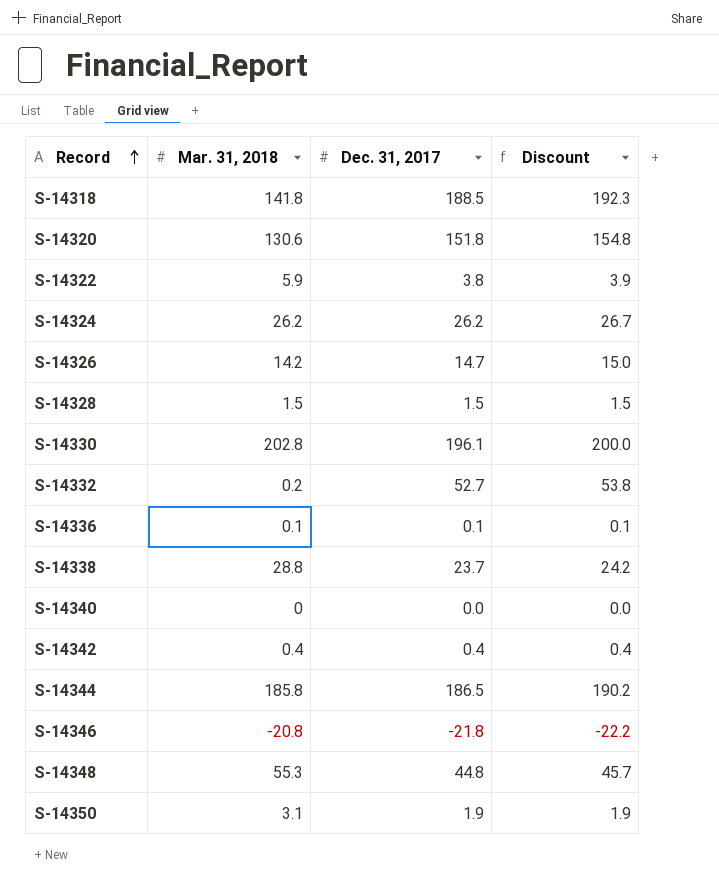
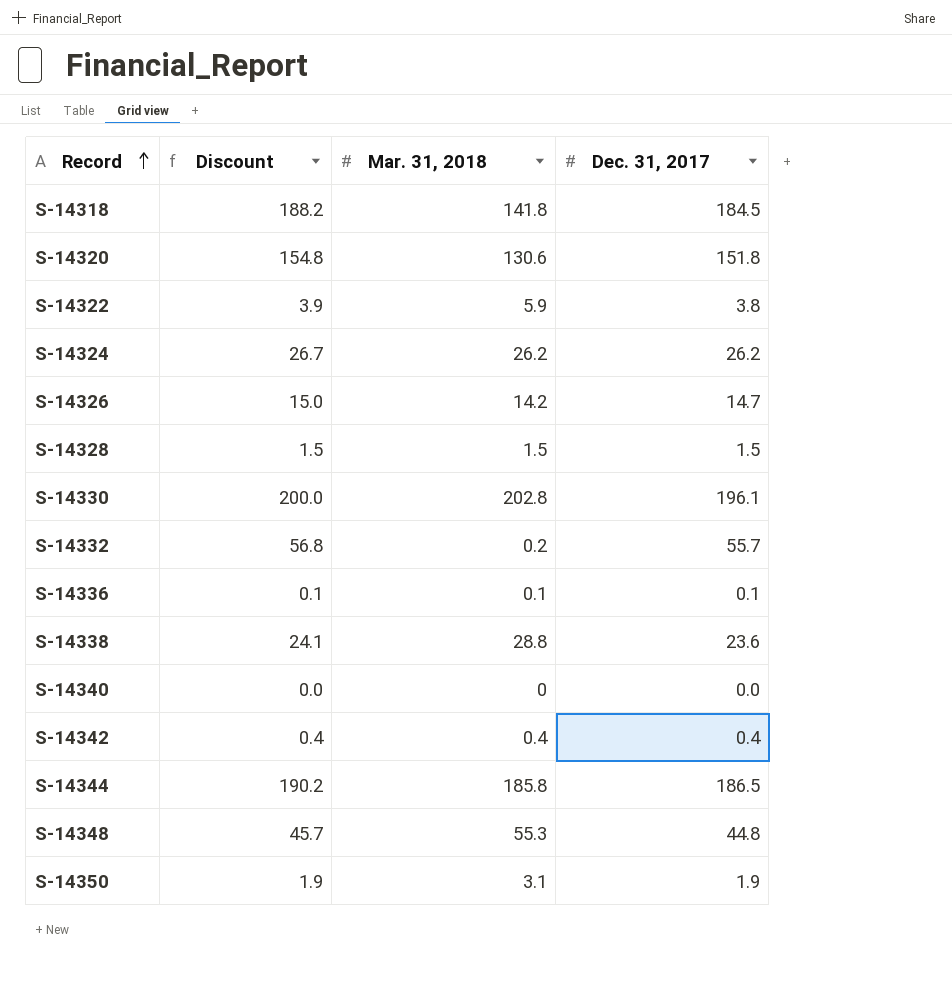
column Discount | position: 4 -> 2
row S-14346: -20.8 | -21.8 | -22.2 -> none
S-14318 | Discount: 192.3 -> 188.2
S-14318 | Dec. 31, 2017: 188.5 -> 184.5
S-14332 | Discount: 53.8 -> 56.8
S-14332 | Dec. 31, 2017: 52.7 -> 55.7
S-14338 | Discount: 24.2 -> 24.1
S-14338 | Dec. 31, 2017: 23.7 -> 23.6

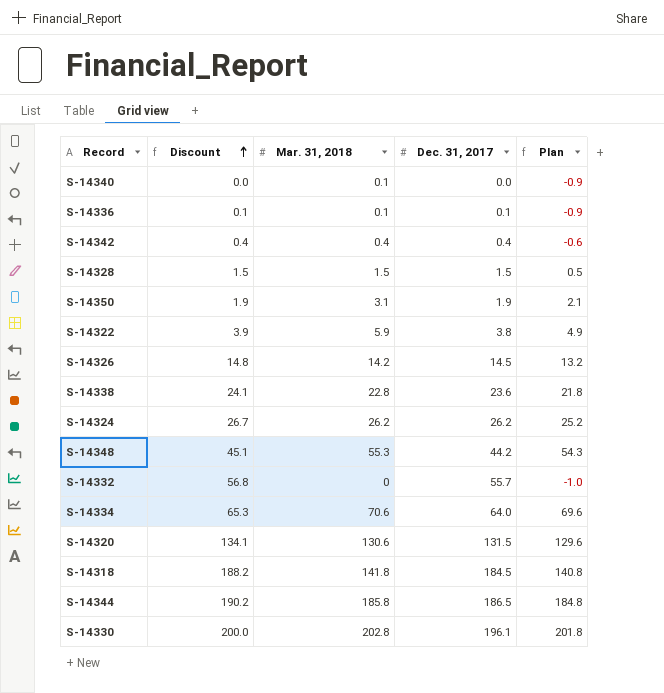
row order: Record ascending -> Discount ascending
column Plan | formula: none -> [Mar. 31, 2018] - 1
S-14340 | Mar. 31, 2018: 0 -> 0.1
S-14326 | Discount: 15.0 -> 14.8
S-14326 | Dec. 31, 2017: 14.7 -> 14.5
S-14338 | Mar. 31, 2018: 28.8 -> 22.8
S-14348 | Discount: 45.7 -> 45.1
S-14348 | Dec. 31, 2017: 44.8 -> 44.2
S-14332 | Mar. 31, 2018: 0.2 -> 0
row S-14334: none -> 65.3 | 70.6 | 64.0 | 69.6
S-14320 | Discount: 154.8 -> 134.1
S-14320 | Dec. 31, 2017: 151.8 -> 131.5

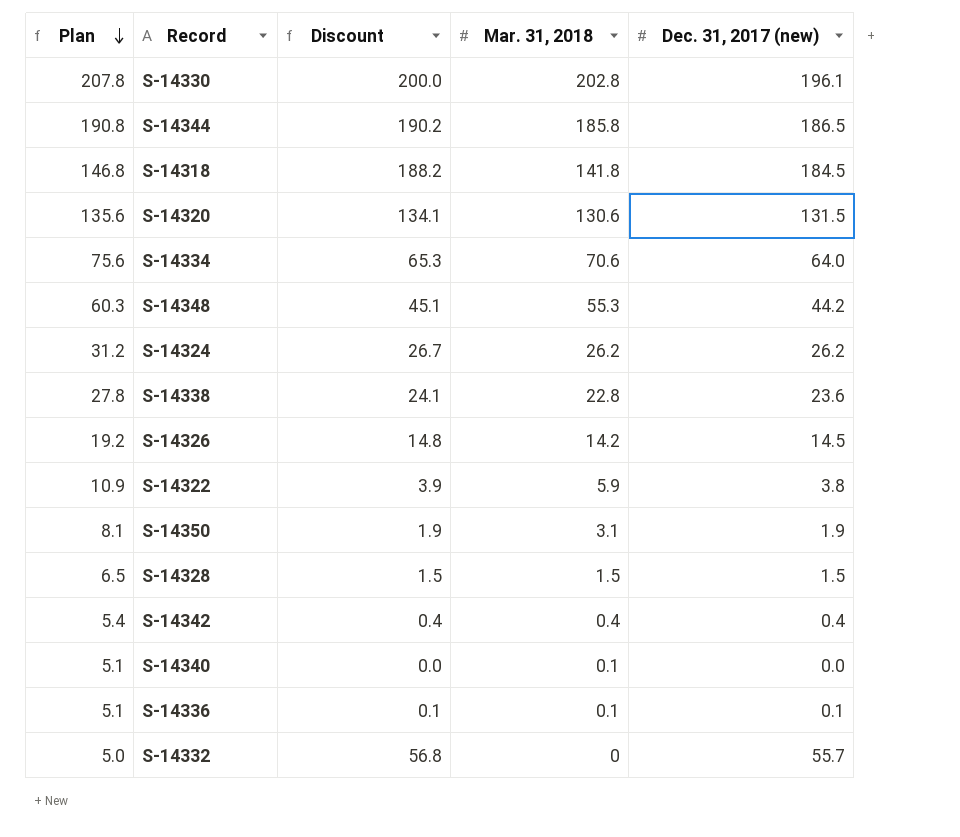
row order: Discount ascending -> Plan descending
column Plan | formula: [Mar. 31, 2018] - 1 -> [Mar. 31, 2018] + 5
column Plan | position: 5 -> 1
column name: Dec. 31, 2017 -> Dec. 31, 2017 (new)

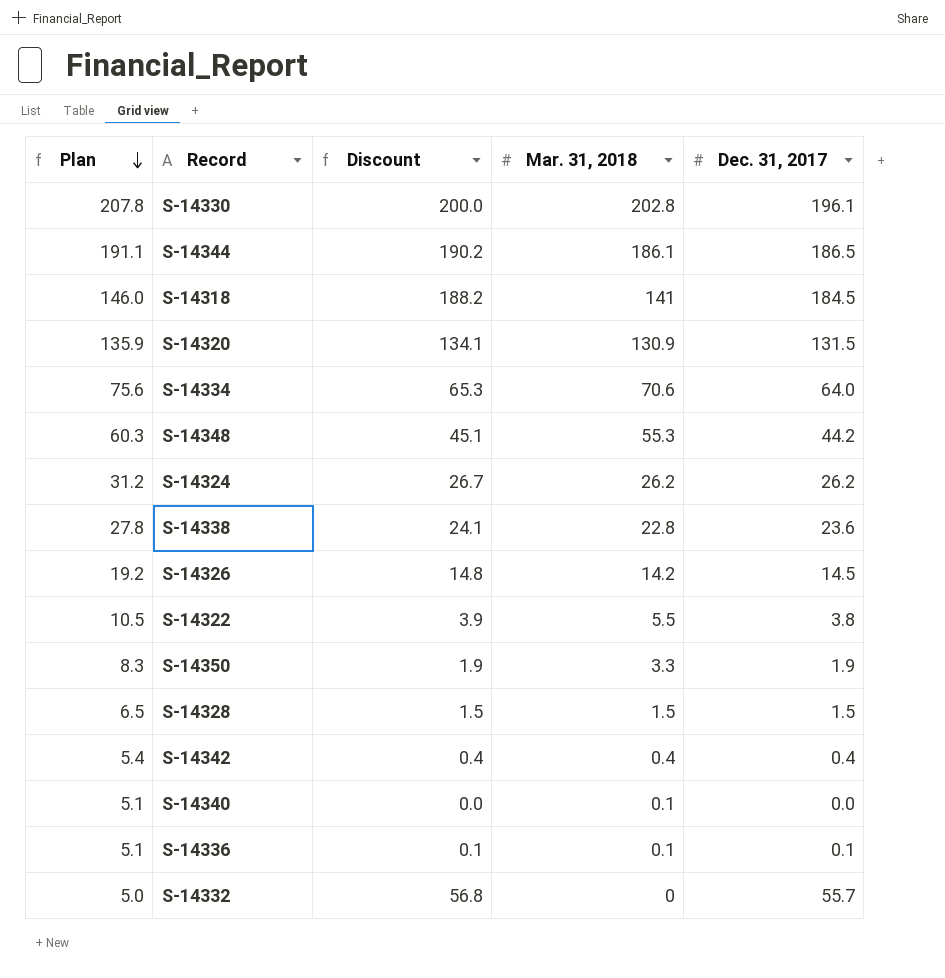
column name: Dec. 31, 2017 (new) -> Dec. 31, 2017
S-14344 | Plan: 190.8 -> 191.1
S-14344 | Mar. 31, 2018: 185.8 -> 186.1
S-14318 | Plan: 146.8 -> 146.0
S-14318 | Mar. 31, 2018: 141.8 -> 141
S-14320 | Plan: 135.6 -> 135.9
S-14320 | Mar. 31, 2018: 130.6 -> 130.9
S-14322 | Plan: 10.9 -> 10.5
S-14322 | Mar. 31, 2018: 5.9 -> 5.5
S-14350 | Plan: 8.1 -> 8.3
S-14350 | Mar. 31, 2018: 3.1 -> 3.3

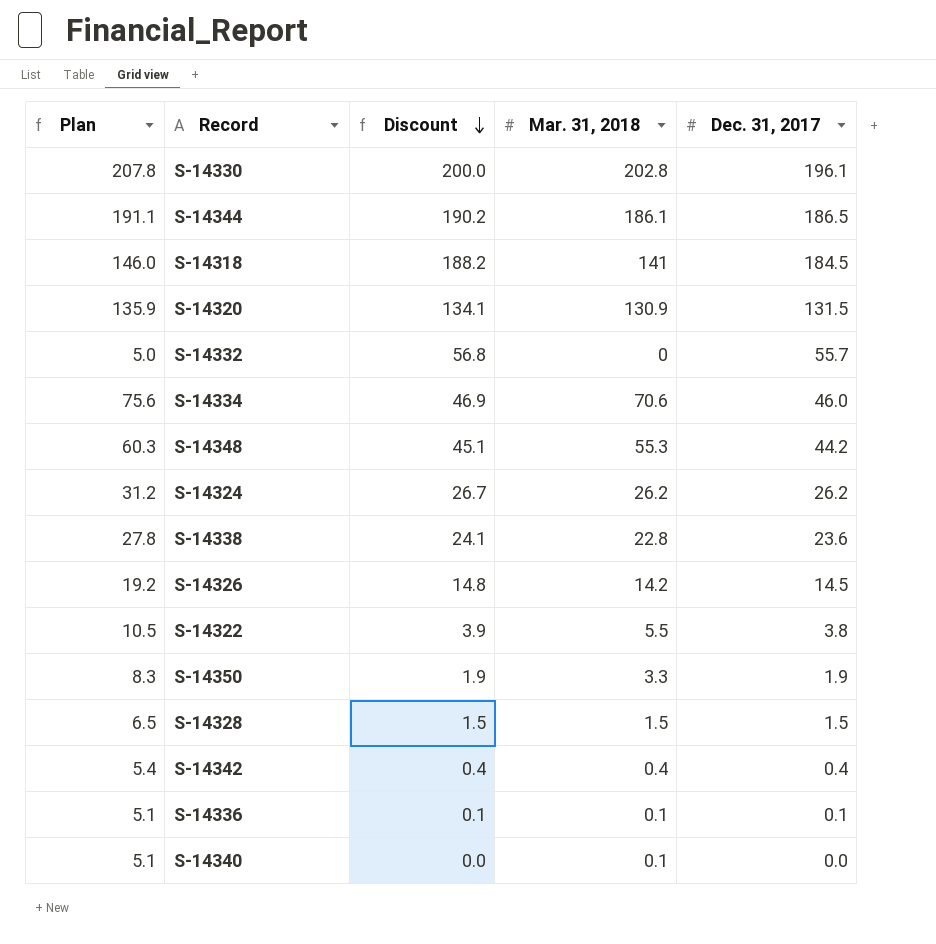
row order: Plan descending -> Discount descending
S-14334 | Discount: 65.3 -> 46.9
S-14334 | Dec. 31, 2017: 64.0 -> 46.0

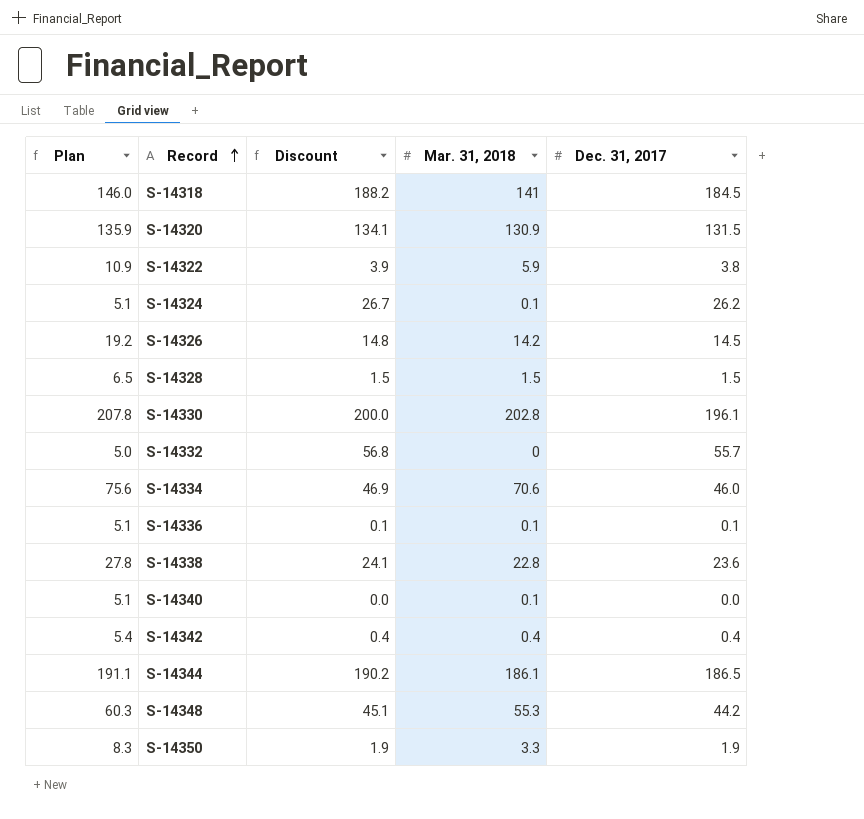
row order: Discount descending -> Record ascending
S-14322 | Plan: 10.5 -> 10.9
S-14322 | Mar. 31, 2018: 5.5 -> 5.9
S-14324 | Plan: 31.2 -> 5.1
S-14324 | Mar. 31, 2018: 26.2 -> 0.1

